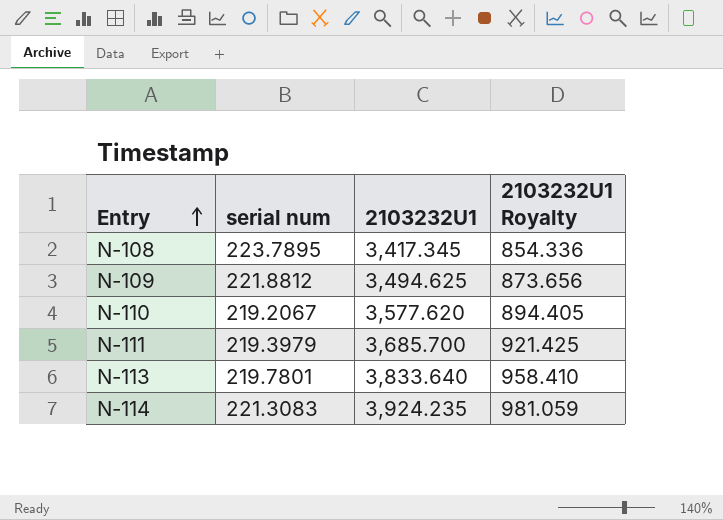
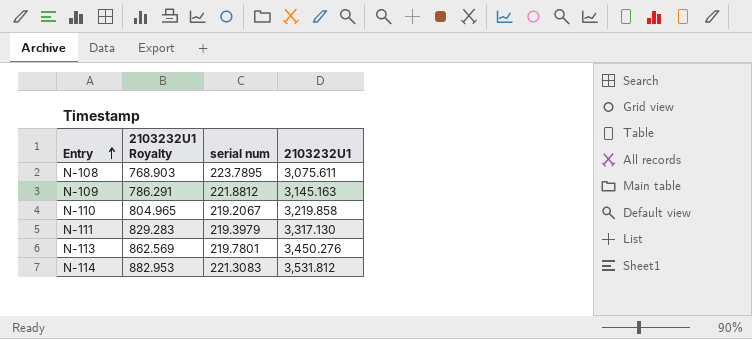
column 2103232U1 Royalty | position: 4 -> 2
N-108 | 2103232U1 Royalty: 854.336 -> 768.903
N-108 | 2103232U1: 3,417.345 -> 3,075.611
N-109 | 2103232U1 Royalty: 873.656 -> 786.291
N-109 | 2103232U1: 3,494.625 -> 3,145.163
N-110 | 2103232U1 Royalty: 894.405 -> 804.965
N-110 | 2103232U1: 3,577.620 -> 3,219.858
N-111 | 2103232U1 Royalty: 921.425 -> 829.283
N-111 | 2103232U1: 3,685.700 -> 3,317.130
N-113 | 2103232U1 Royalty: 958.410 -> 862.569
N-113 | 2103232U1: 3,833.640 -> 3,450.276
N-114 | 2103232U1 Royalty: 981.059 -> 882.953
N-114 | 2103232U1: 3,924.235 -> 3,531.812

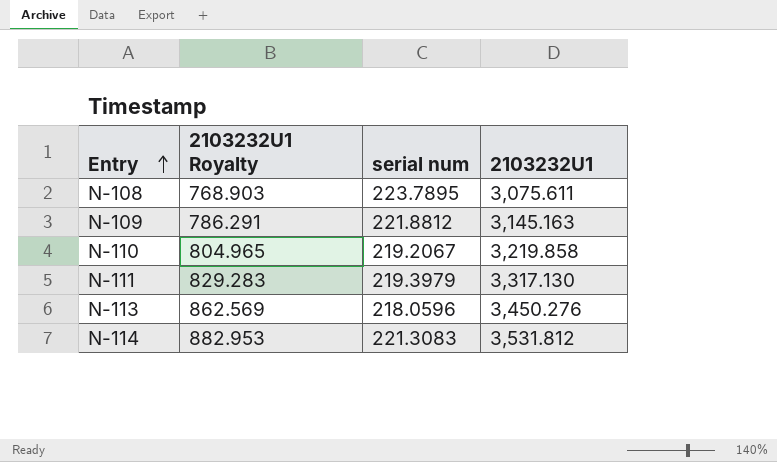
N-113 | serial num: 219.7801 -> 218.0596

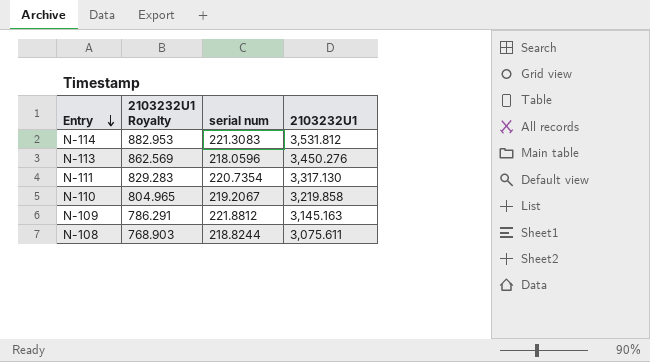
row order: Entry ascending -> Entry descending
N-111 | serial num: 219.3979 -> 220.7354
N-108 | serial num: 223.7895 -> 218.8244

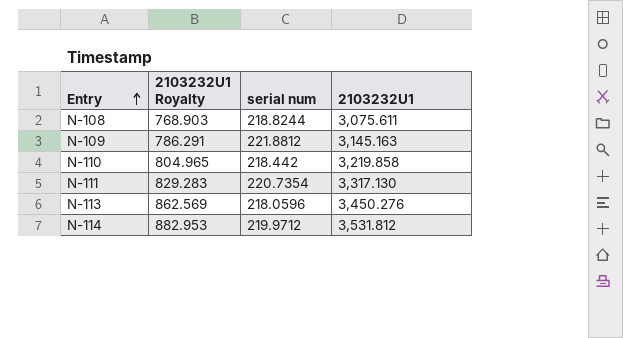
row order: Entry descending -> Entry ascending
N-110 | serial num: 219.2067 -> 218.442
N-114 | serial num: 221.3083 -> 219.9712

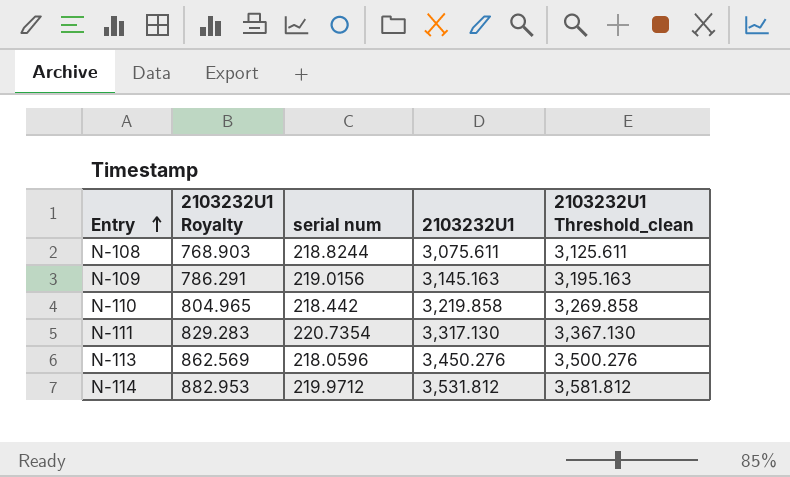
column 2103232U1 Threshold_clean | formula: none -> [2103232U1] + 50
N-109 | serial num: 221.8812 -> 219.0156

